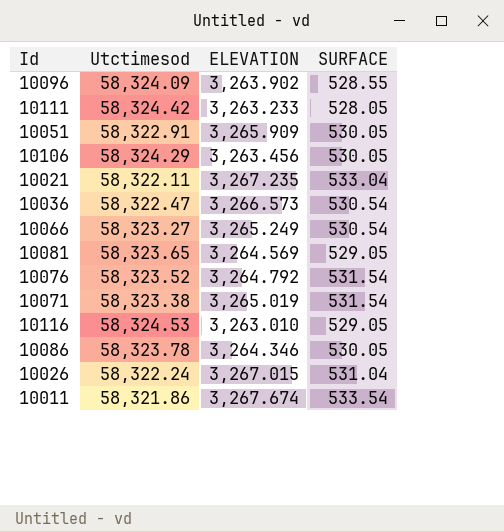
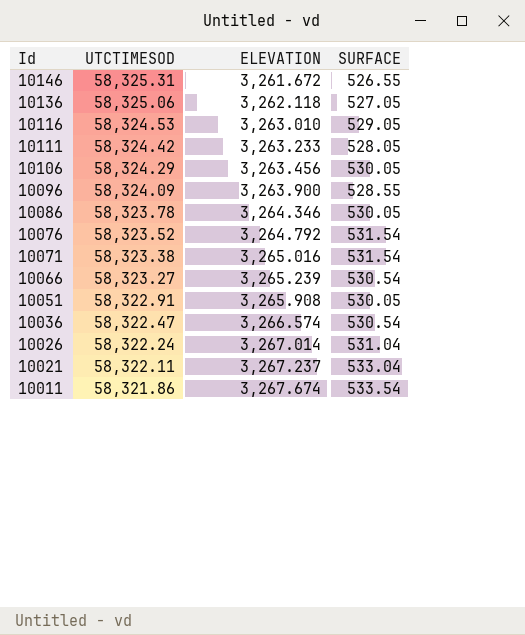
row order: none -> Id descending
column name: Utctimesod -> UTCTIMESOD
row 10081: 58,323.65 | 3,264.569 | 529.05 -> none
row 10146: none -> 58,325.31 | 3,261.672 | 526.55
row 10136: none -> 58,325.06 | 3,262.118 | 527.05
10096 | ELEVATION: 3,263.902 -> 3,263.900
10071 | ELEVATION: 3,265.019 -> 3,265.016
10066 | ELEVATION: 3,265.249 -> 3,265.239
10051 | ELEVATION: 3,265.909 -> 3,265.908
10036 | ELEVATION: 3,266.573 -> 3,266.574
10026 | ELEVATION: 3,267.015 -> 3,267.014
10021 | ELEVATION: 3,267.235 -> 3,267.237

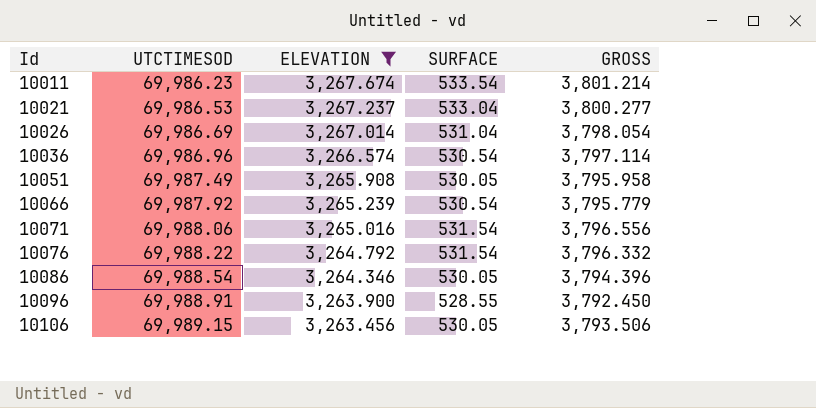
filter: none -> ELEVATION >= 3,263.456
row order: Id descending -> Id ascending
column GROSS | formula: none -> [ELEVATION] + [SURFACE]
10011 | UTCTIMESOD: 58,321.86 -> 69,986.23
10021 | UTCTIMESOD: 58,322.11 -> 69,986.53
10026 | UTCTIMESOD: 58,322.24 -> 69,986.69
10036 | UTCTIMESOD: 58,322.47 -> 69,986.96
10051 | UTCTIMESOD: 58,322.91 -> 69,987.49
10066 | UTCTIMESOD: 58,323.27 -> 69,987.92
10071 | UTCTIMESOD: 58,323.38 -> 69,988.06
10076 | UTCTIMESOD: 58,323.52 -> 69,988.22
10086 | UTCTIMESOD: 58,323.78 -> 69,988.54
10096 | UTCTIMESOD: 58,324.09 -> 69,988.91
10106 | UTCTIMESOD: 58,324.29 -> 69,989.15

